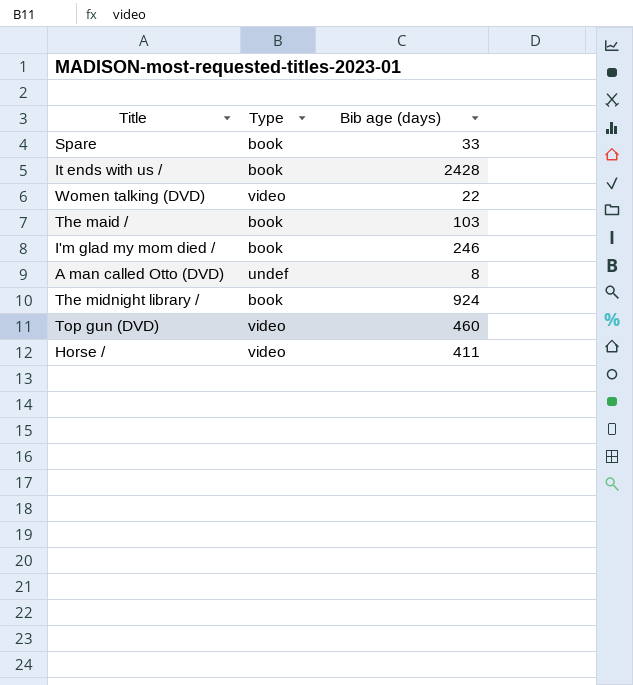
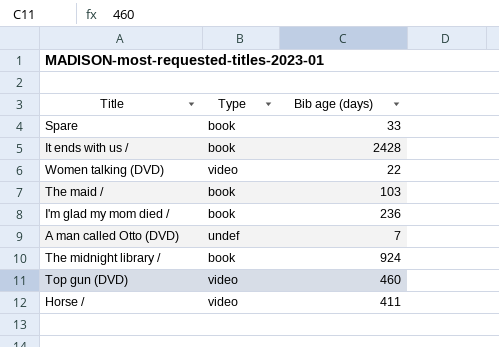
I'm glad my mom died / | Bib age (days): 246 -> 236
A man called Otto (DVD) | Bib age (days): 8 -> 7

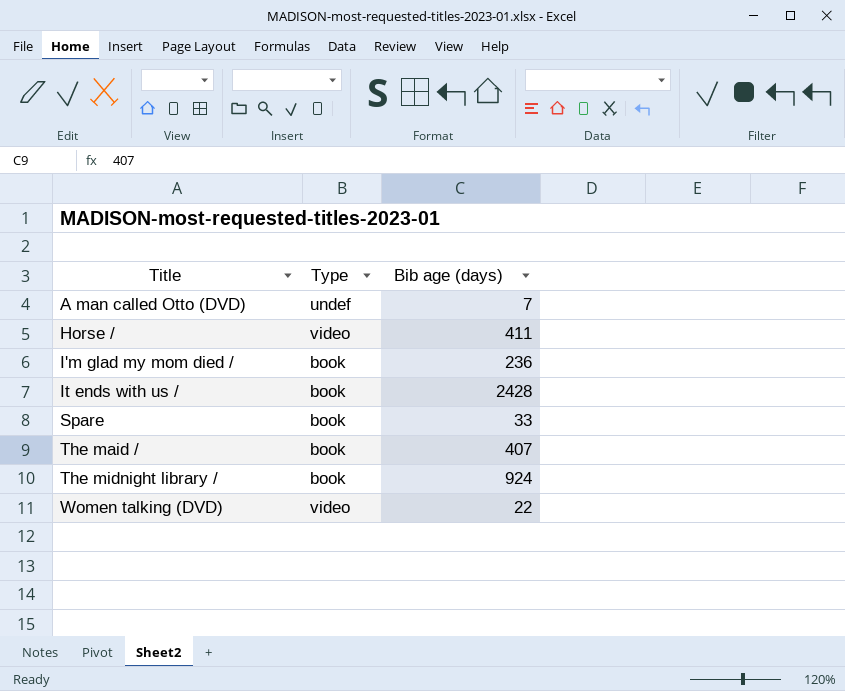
row order: none -> Title ascending
row Top gun (DVD): video | 460 -> none
The maid / | Bib age (days): 103 -> 407

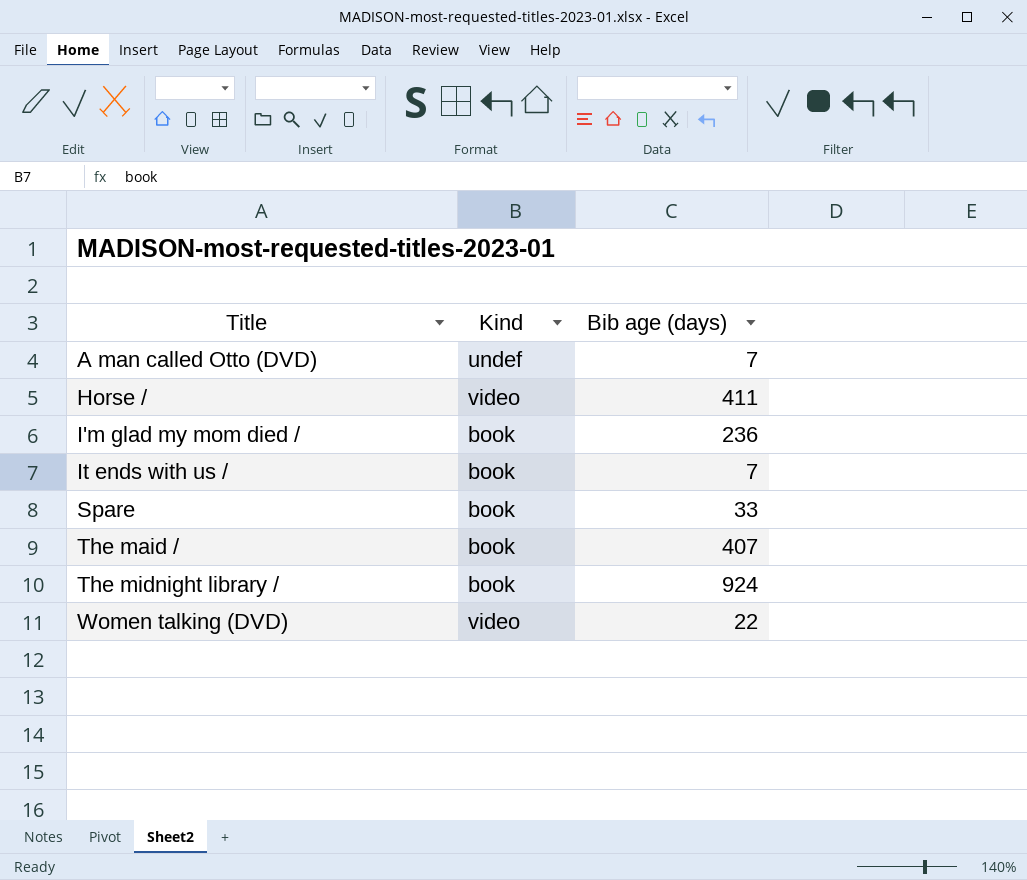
column name: Type -> Kind
It ends with us / | Bib age (days): 2428 -> 7

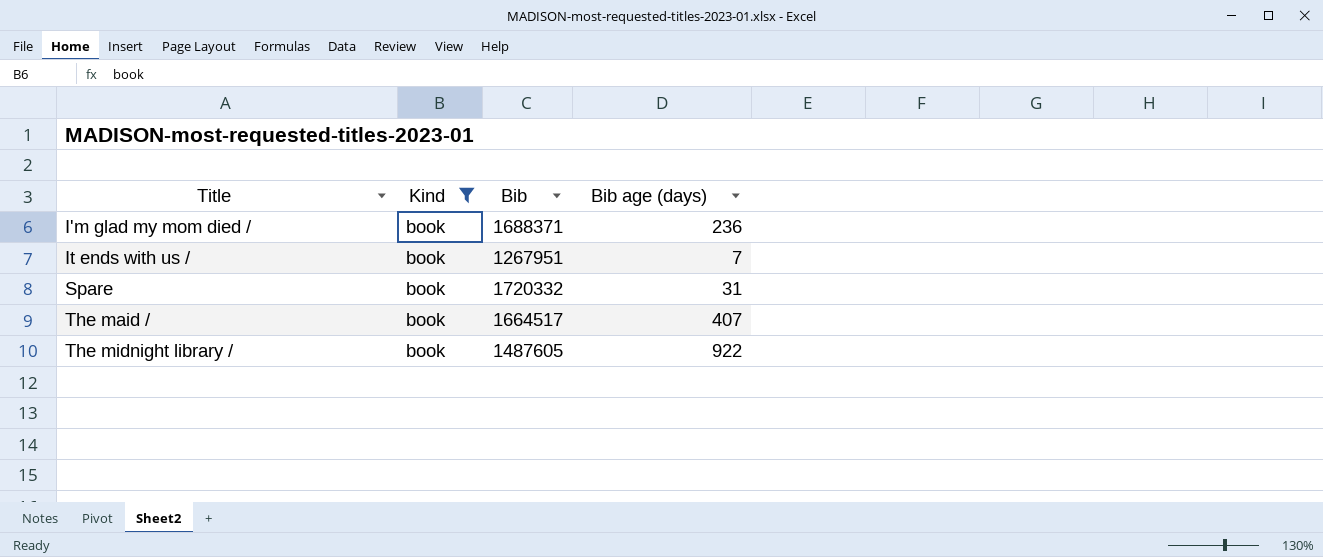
filter: none -> Kind = book
column Bib | position: none -> 3
Spare | Bib age (days): 33 -> 31
The midnight library / | Bib age (days): 924 -> 922

